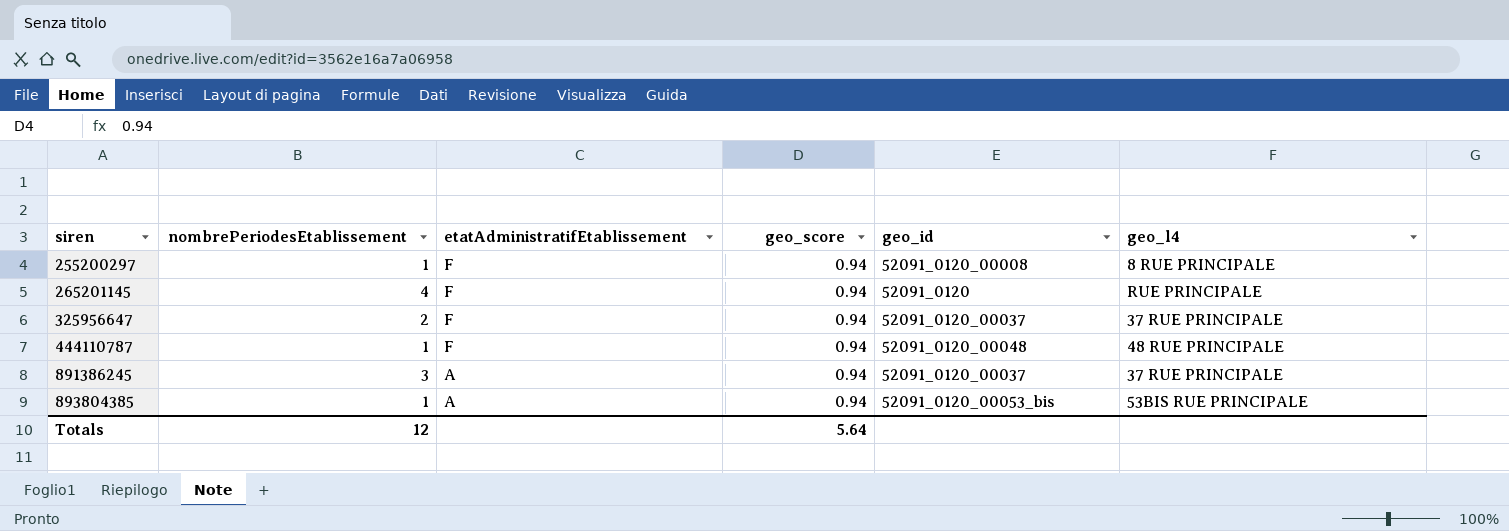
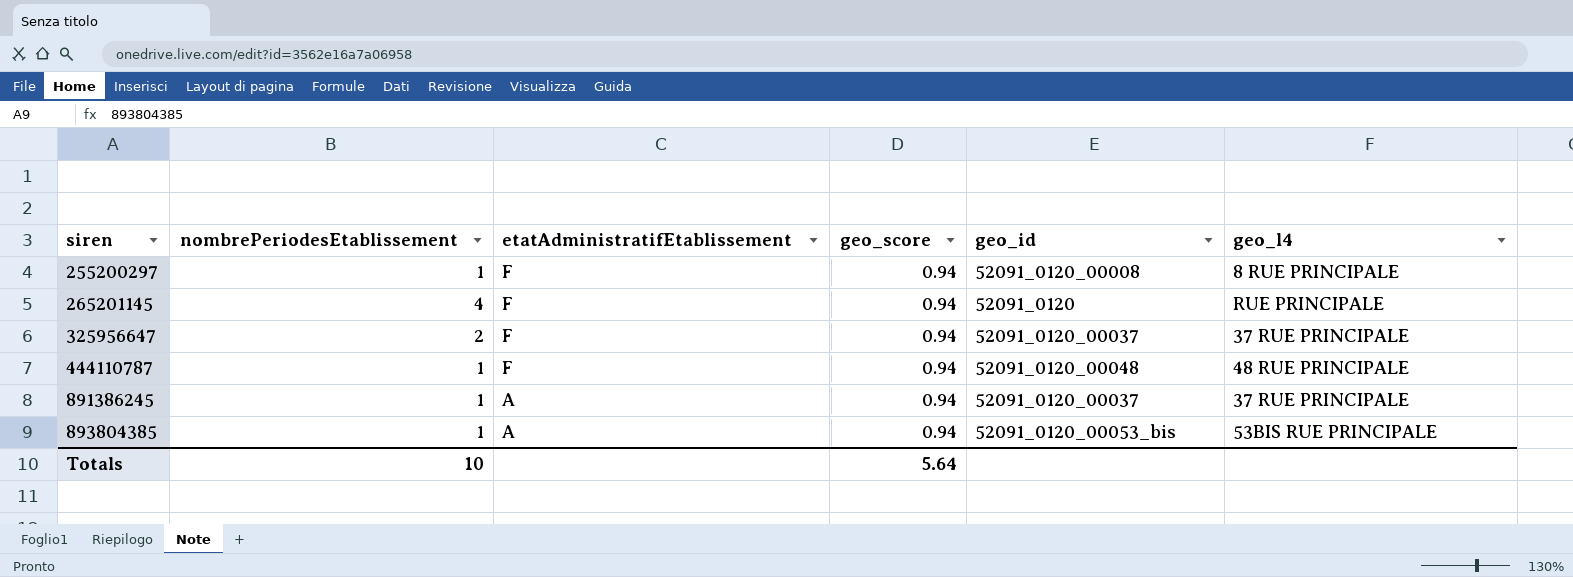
891386245 | nombrePeriodesEtablissement: 3 -> 1
Totals | nombrePeriodesEtablissement: 12 -> 10

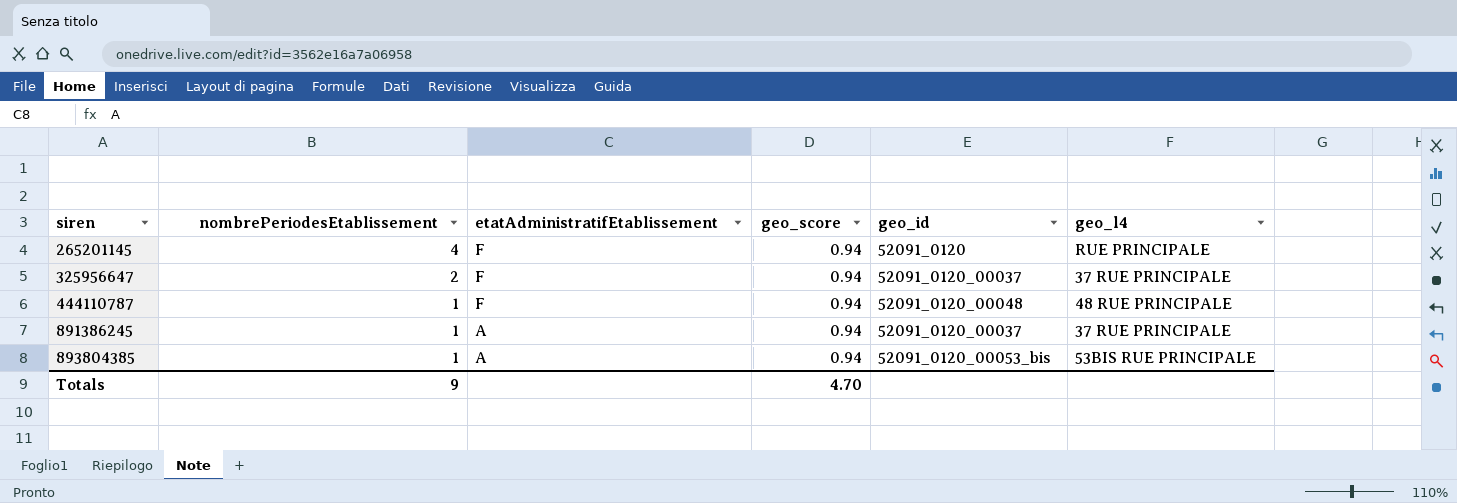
row 255200297: 1 | F | 0.94 | 52091_0120_00008 | 8 RUE PRINCIPALE -> none
Totals | nombrePeriodesEtablissement: 10 -> 9
Totals | geo_score: 5.64 -> 4.70

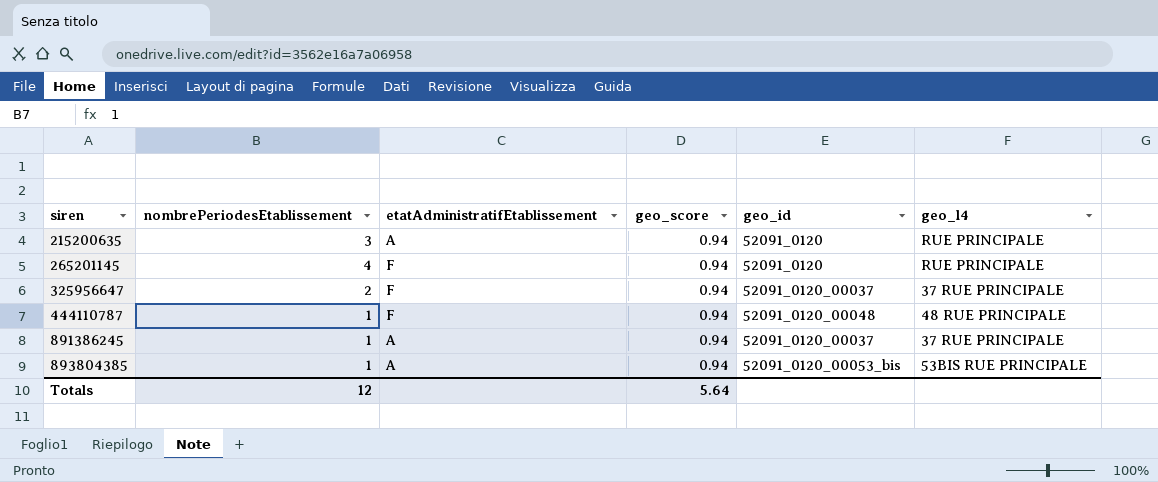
row 215200635: none -> 3 | A | 0.94 | 52091_0120 | RUE PRINCIPALE
Totals | nombrePeriodesEtablissement: 9 -> 12
Totals | geo_score: 4.70 -> 5.64

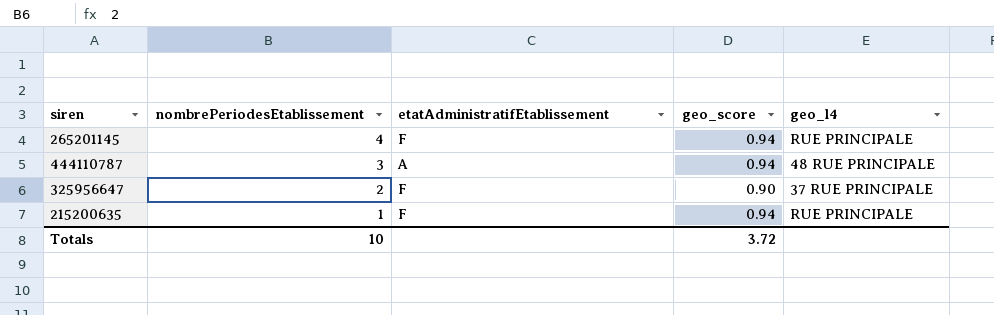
row order: siren ascending -> nombrePeriodesEtablissement descending
column geo_id | position: 5 -> none
row 891386245: 1 | A | 0.94 | 52091_0120_00037 | 37 RUE PRINCIPALE -> none
row 893804385: 1 | A | 0.94 | 52091_0120_00053_bis | 53BIS RUE PRINCIPALE -> none
444110787 | nombrePeriodesEtablissement: 1 -> 3
444110787 | etatAdministratifEtablissement: F -> A
325956647 | geo_score: 0.94 -> 0.90
215200635 | nombrePeriodesEtablissement: 3 -> 1
215200635 | etatAdministratifEtablissement: A -> F
Totals | nombrePeriodesEtablissement: 12 -> 10
Totals | geo_score: 5.64 -> 3.72

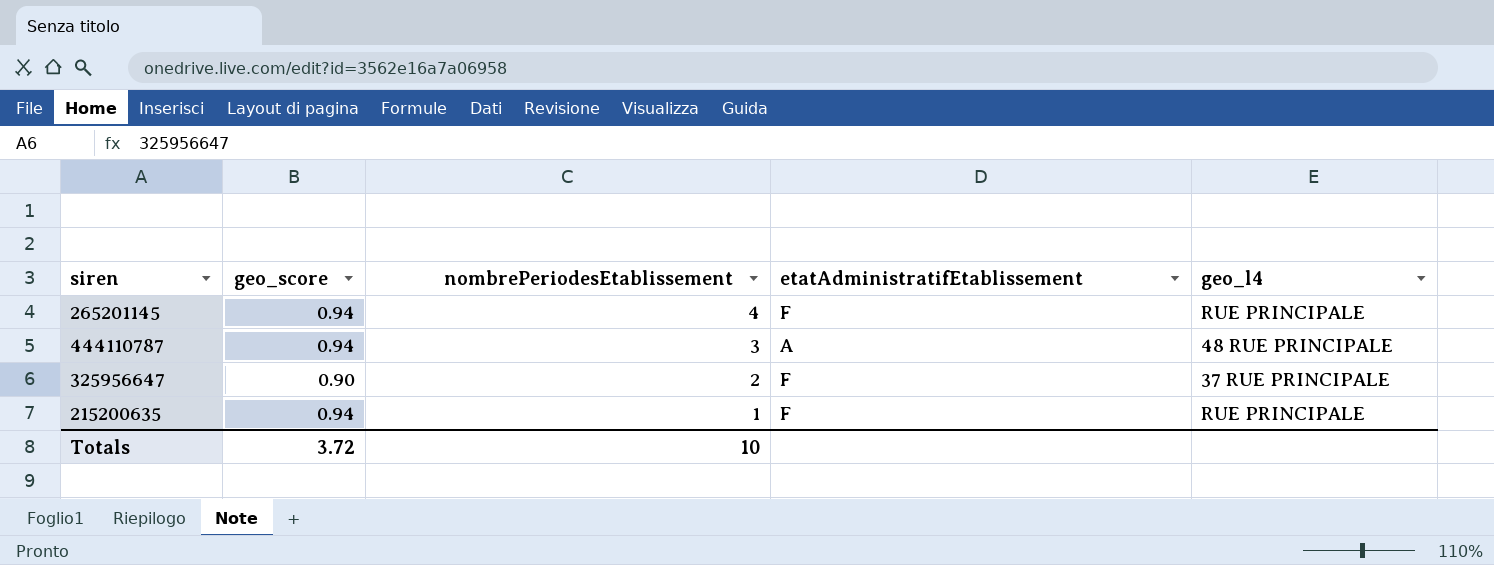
column geo_score | position: 4 -> 2

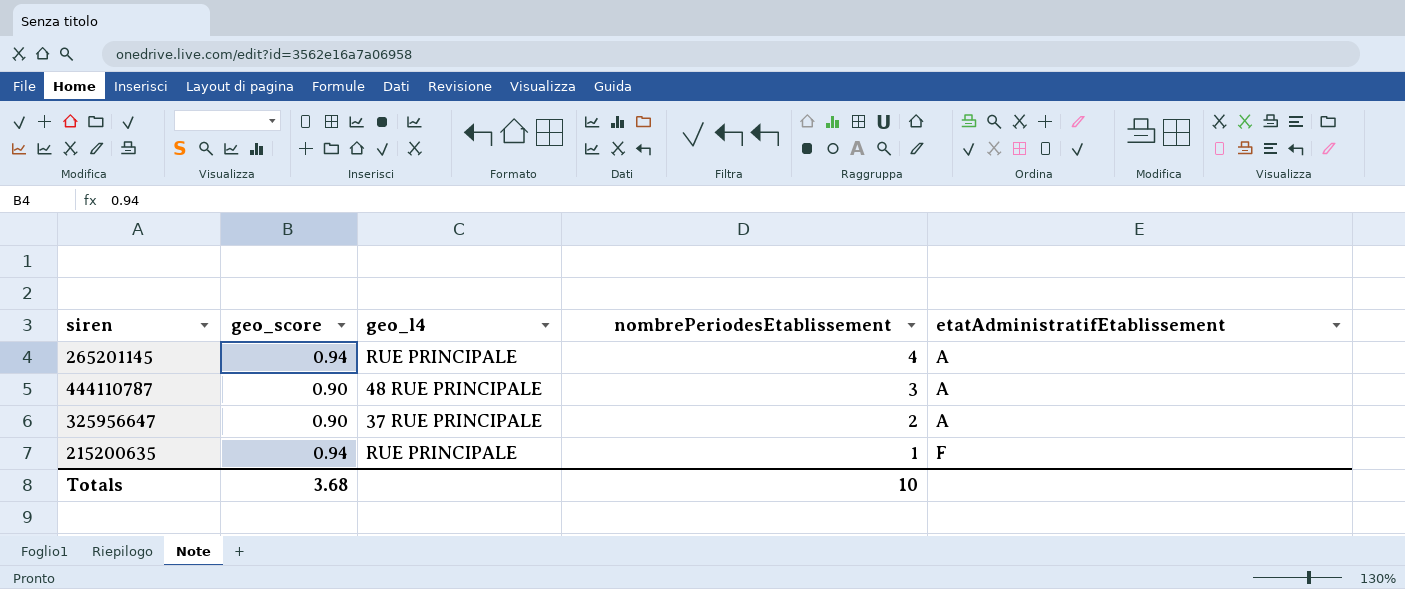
column geo_l4 | position: 5 -> 3
265201145 | etatAdministratifEtablissement: F -> A
444110787 | geo_score: 0.94 -> 0.90
325956647 | etatAdministratifEtablissement: F -> A
Totals | geo_score: 3.72 -> 3.68

